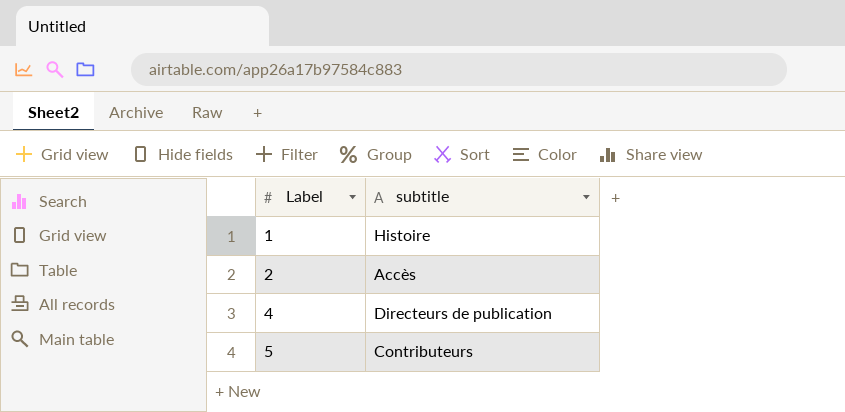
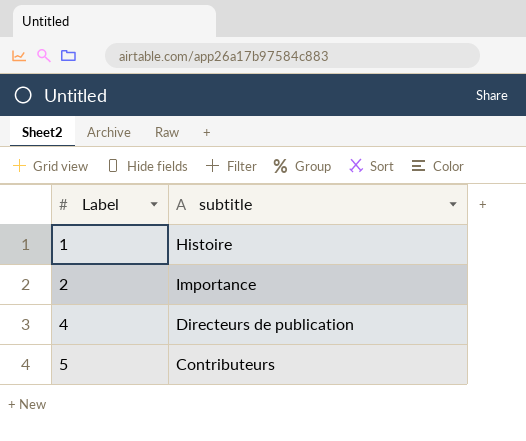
2 | subtitle: Accès -> Importance

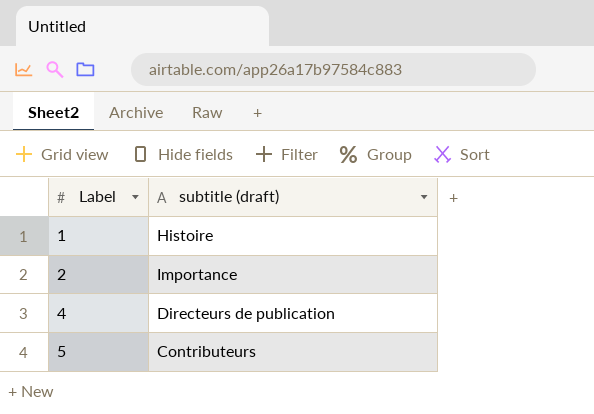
column name: subtitle -> subtitle (draft)

